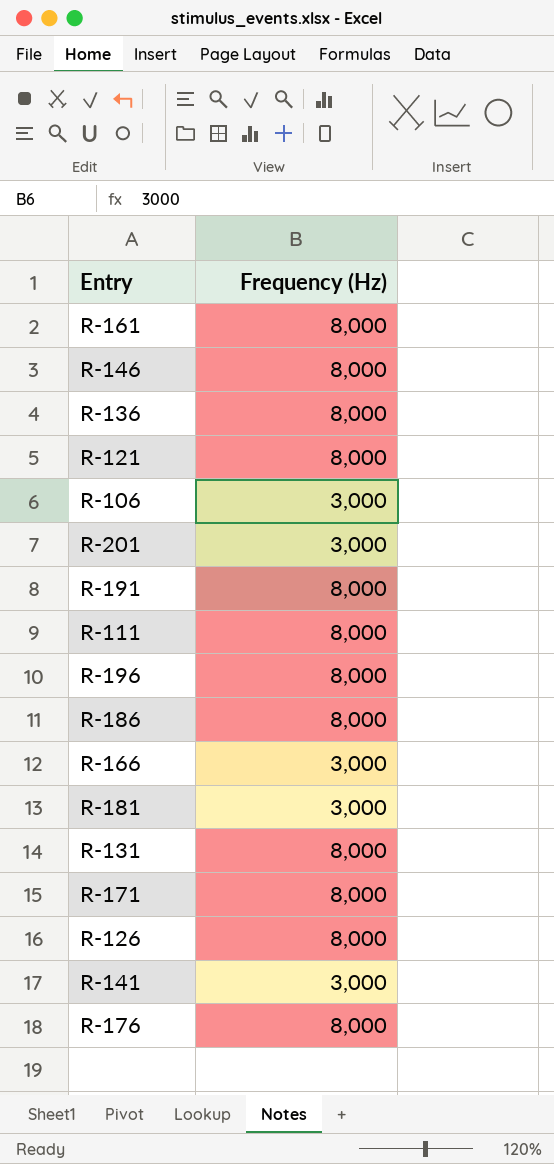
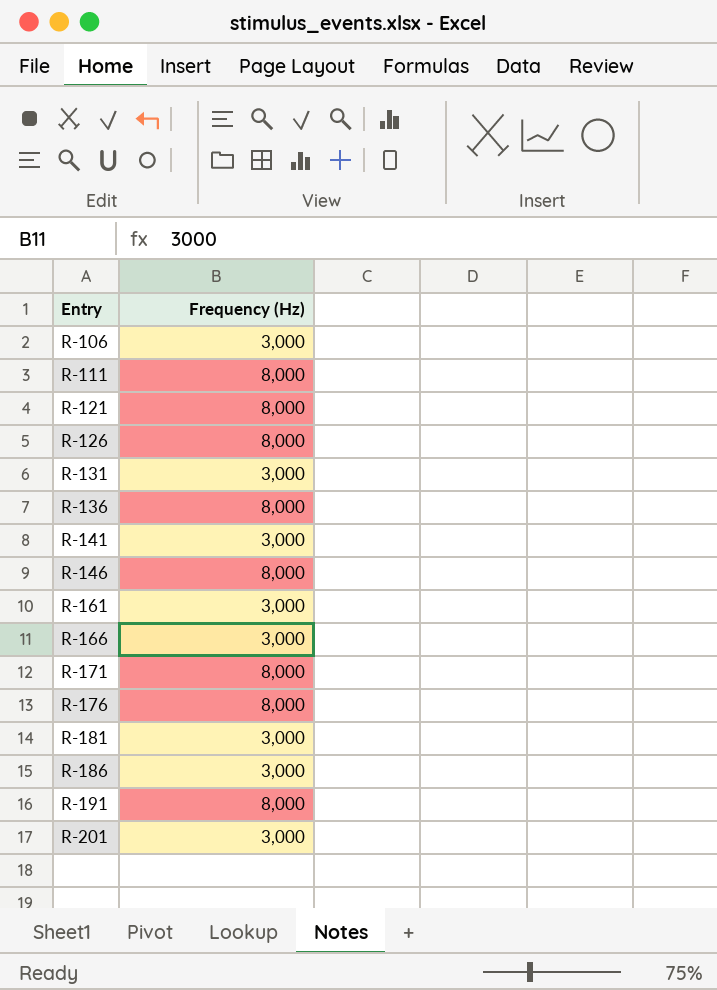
row order: none -> Entry ascending
row R-196: 8,000 -> none
R-131 | Frequency (Hz): 8,000 -> 3,000
R-161 | Frequency (Hz): 8,000 -> 3,000
R-186 | Frequency (Hz): 8,000 -> 3,000

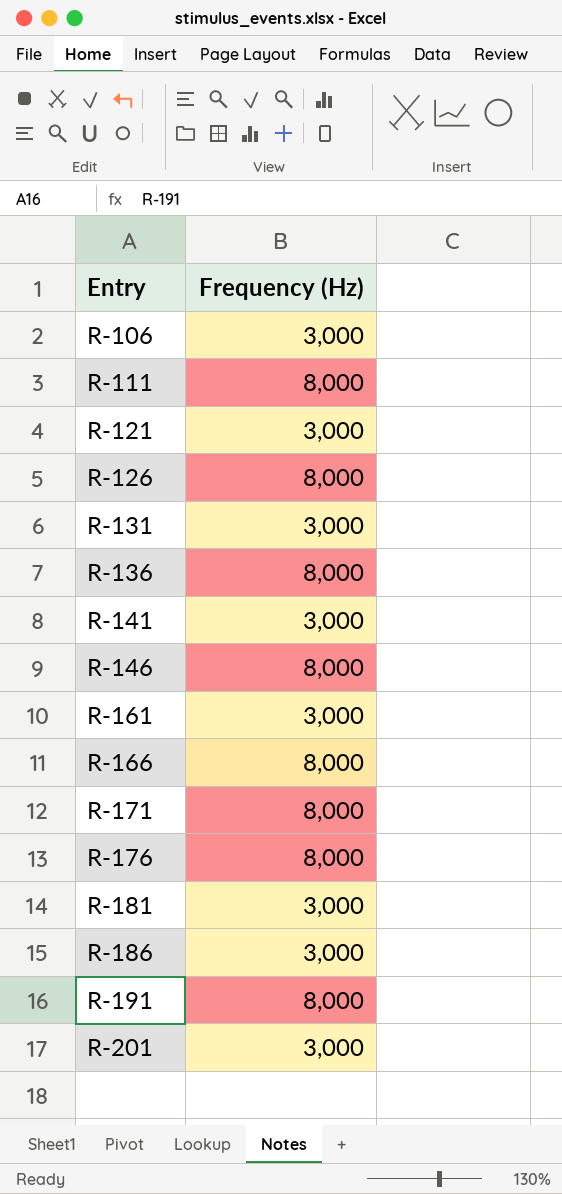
R-121 | Frequency (Hz): 8,000 -> 3,000
R-166 | Frequency (Hz): 3,000 -> 8,000

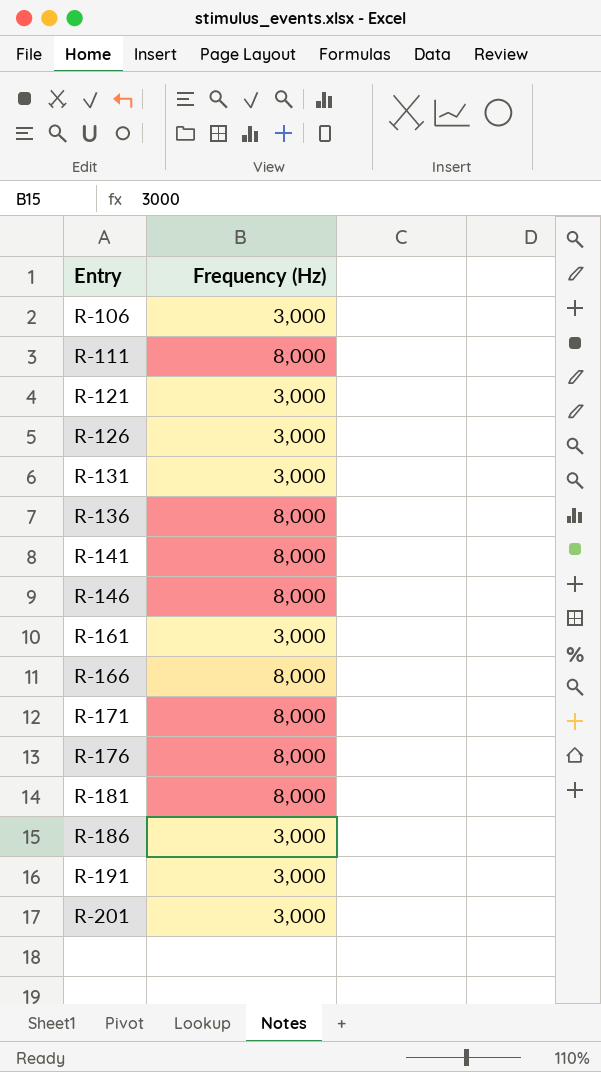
R-126 | Frequency (Hz): 8,000 -> 3,000
R-141 | Frequency (Hz): 3,000 -> 8,000
R-181 | Frequency (Hz): 3,000 -> 8,000
R-191 | Frequency (Hz): 8,000 -> 3,000

